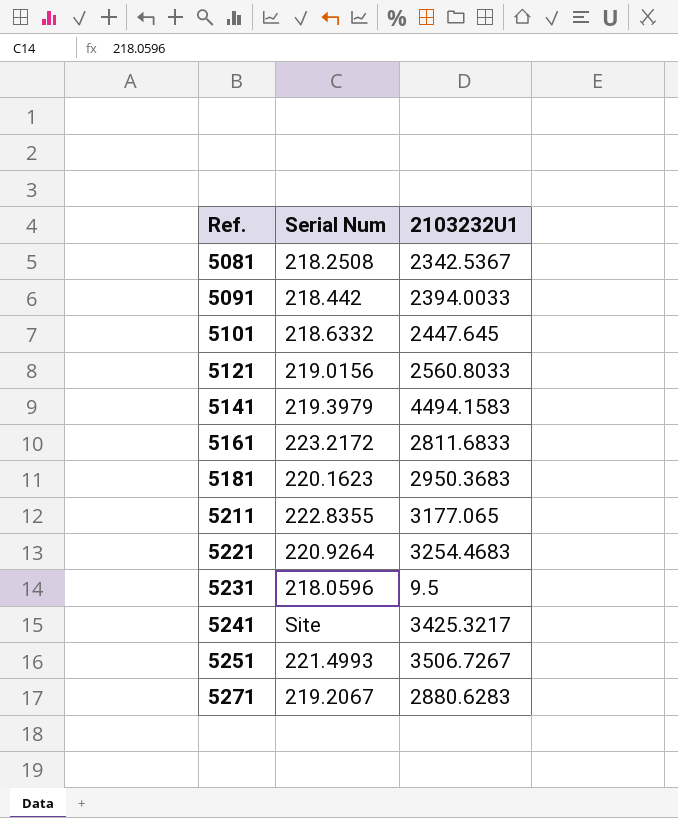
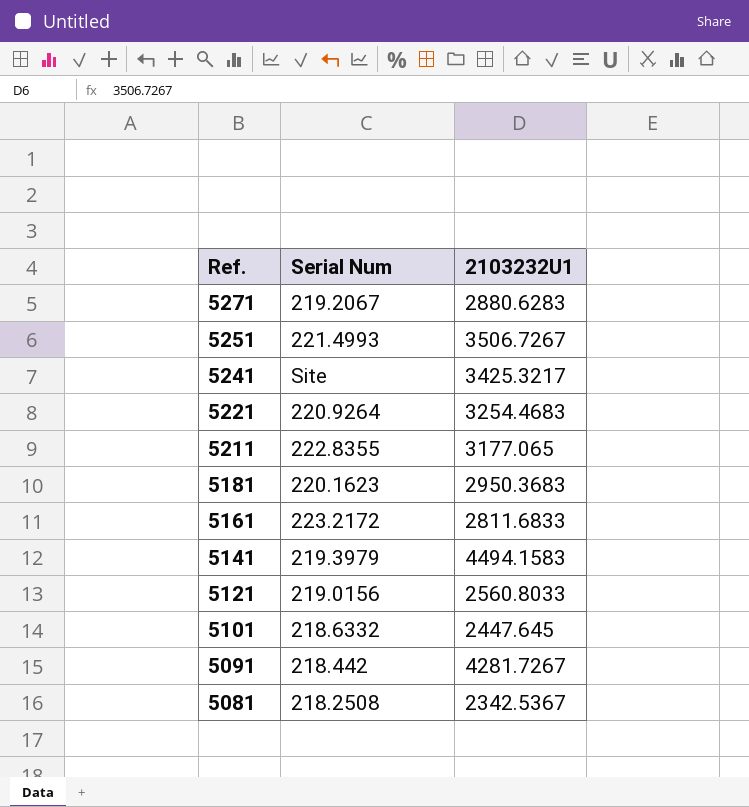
row order: Ref. ascending -> Ref. descending
row 5231: 218.0596 | 9.5 -> none
5091 | 2103232U1: 2394.0033 -> 4281.7267

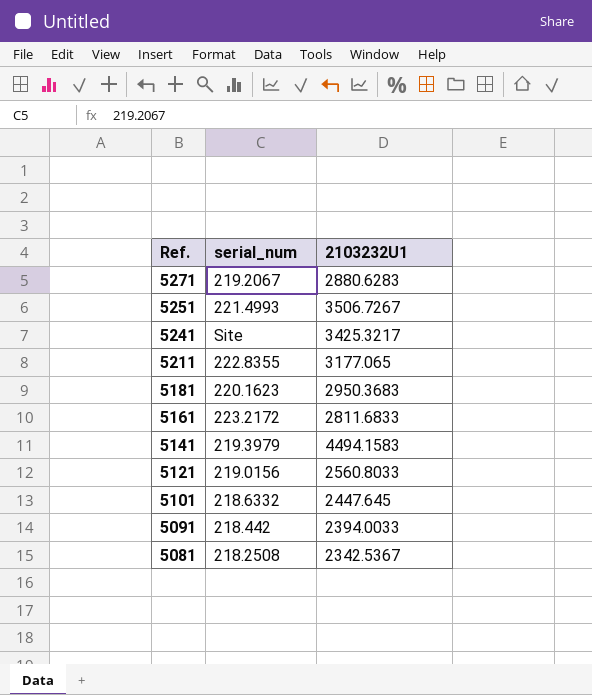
column name: Serial Num -> serial_num
row 5221: 220.9264 | 3254.4683 -> none
5091 | 2103232U1: 4281.7267 -> 2394.0033

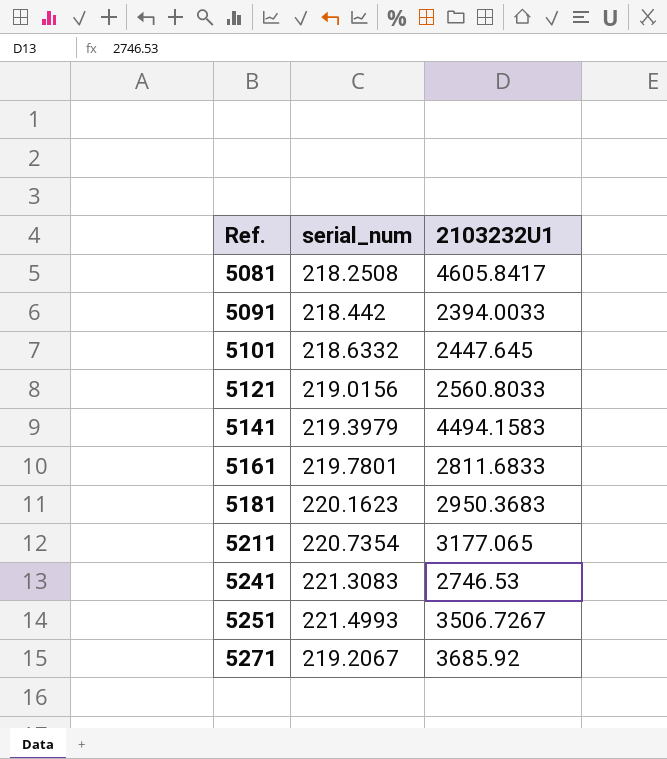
row order: Ref. descending -> Ref. ascending
5081 | 2103232U1: 2342.5367 -> 4605.8417
5161 | serial_num: 223.2172 -> 219.7801
5211 | serial_num: 222.8355 -> 220.7354
5241 | serial_num: Site -> 221.3083
5241 | 2103232U1: 3425.3217 -> 2746.53
5271 | 2103232U1: 2880.6283 -> 3685.92

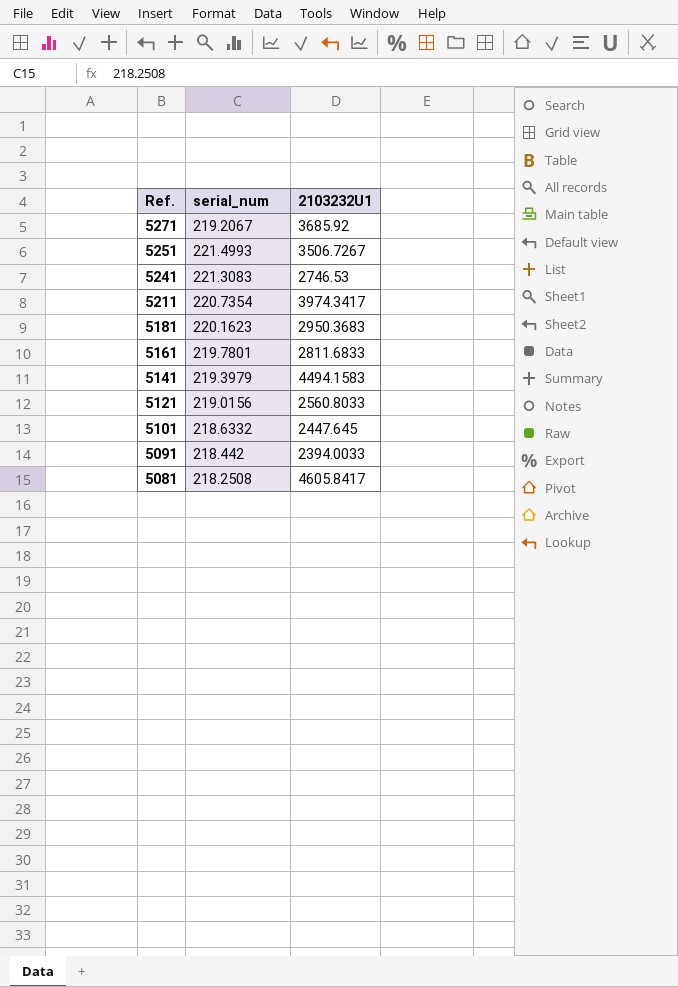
row order: Ref. ascending -> Ref. descending
5211 | 2103232U1: 3177.065 -> 3974.3417

